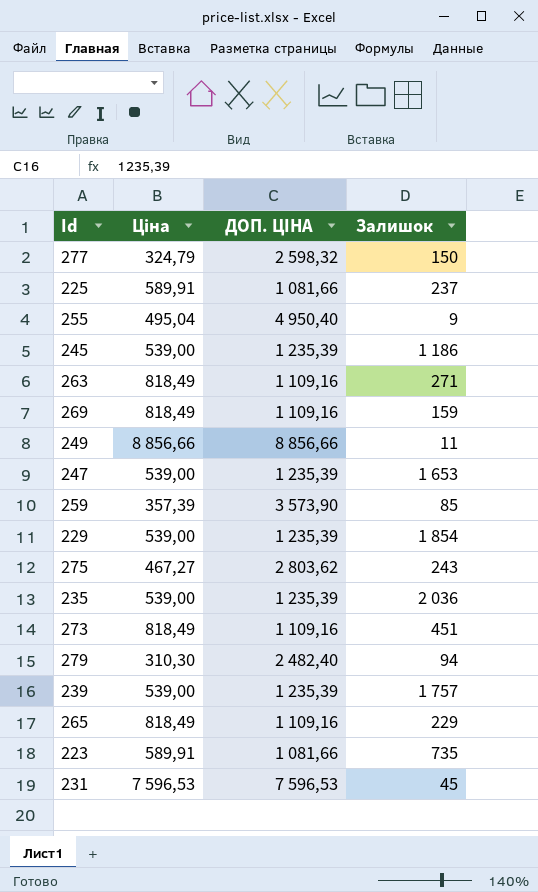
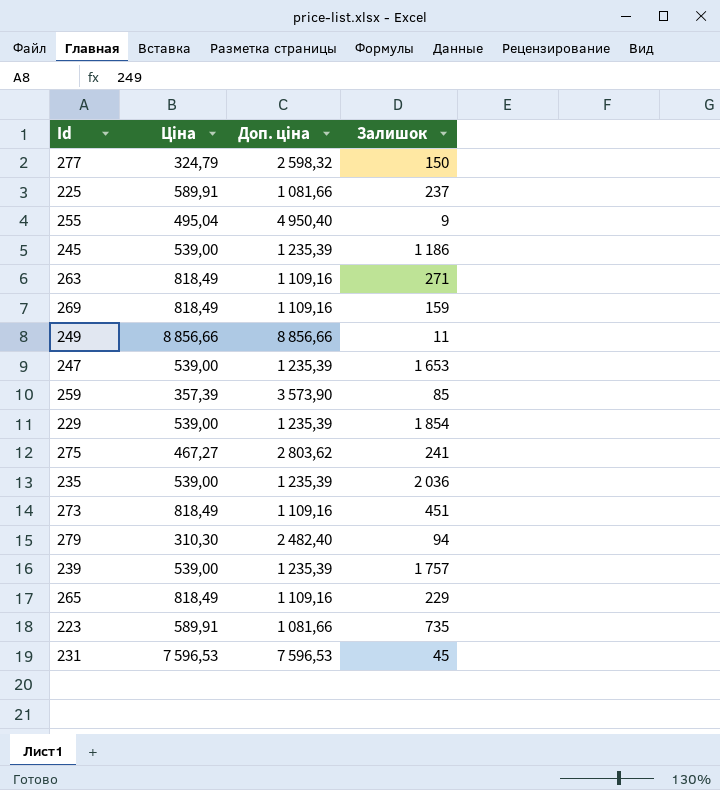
column name: ДОП. ЦІНА -> Доп. ціна
275 | Залишок: 243 -> 241

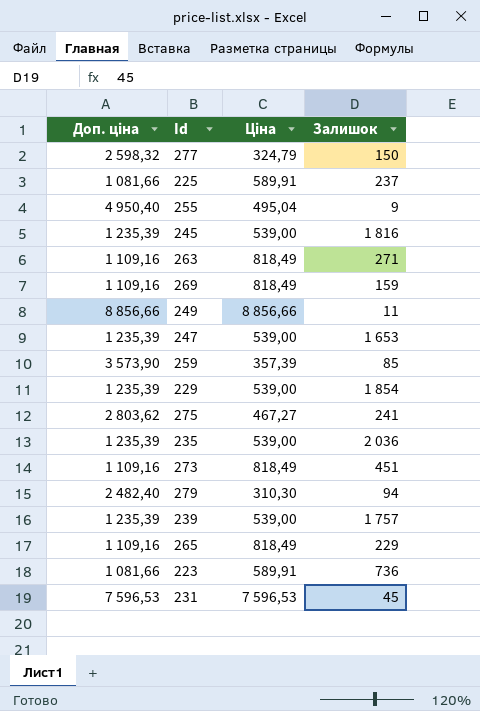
column Доп. ціна | position: 3 -> 1
245 | Залишок: 1 186 -> 1 816
223 | Залишок: 735 -> 736

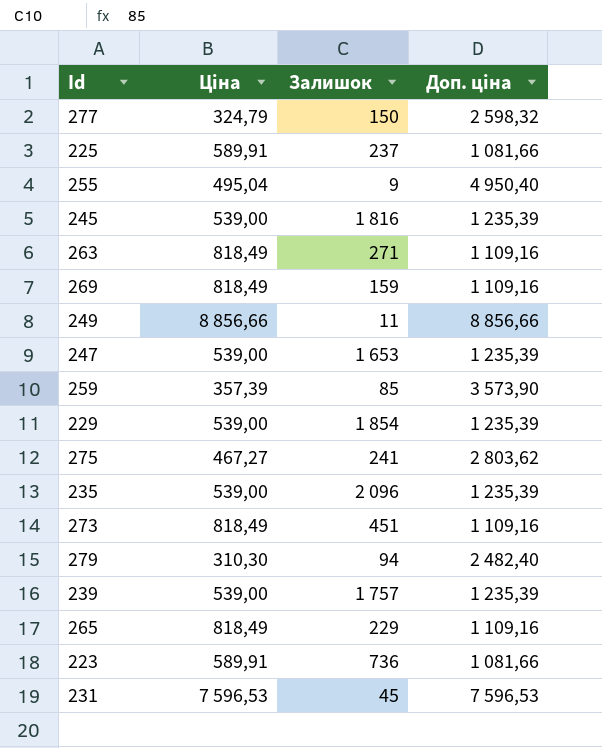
column Доп. ціна | position: 1 -> 4
235 | Залишок: 2 036 -> 2 096

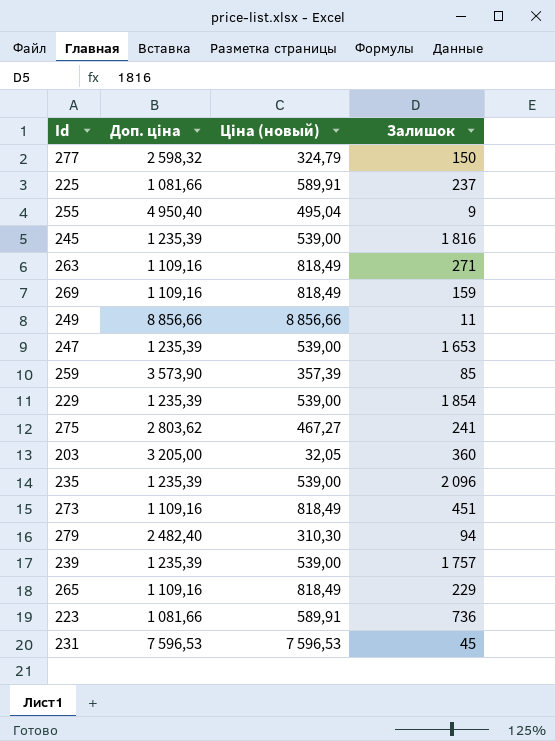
column Доп. ціна | position: 4 -> 2
column name: Ціна -> Ціна (новый)
row 203: none -> 3 205,00 | 32,05 | 360

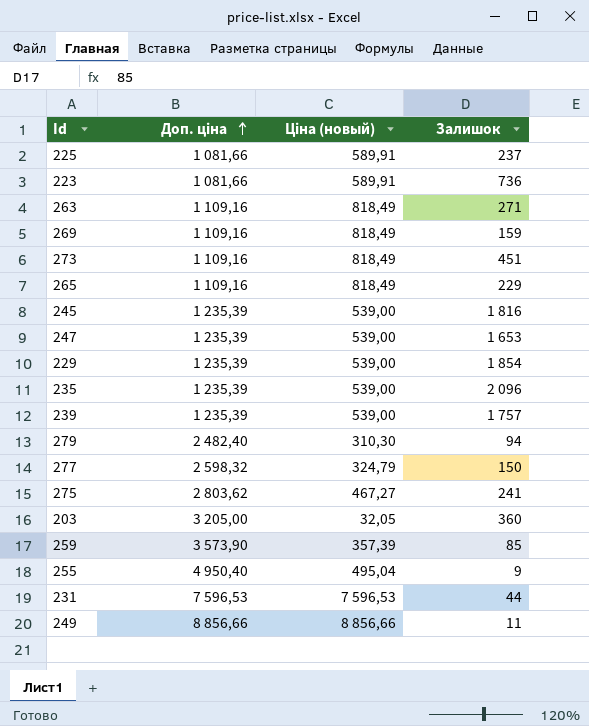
row order: none -> Доп. ціна ascending
231 | Залишок: 45 -> 44

